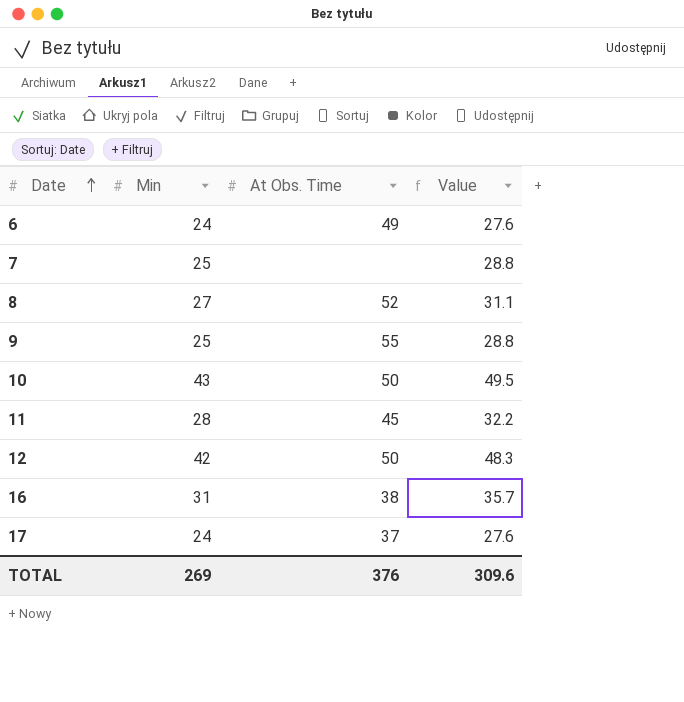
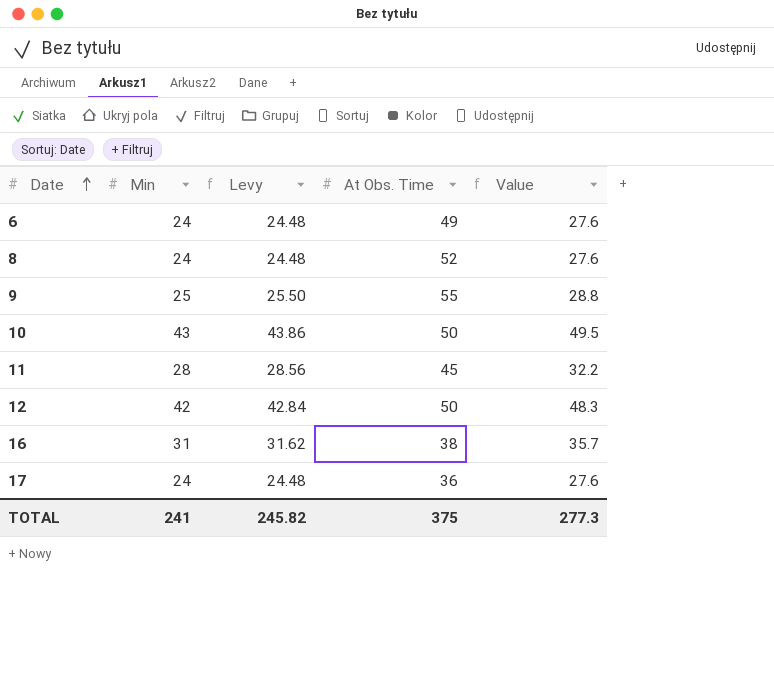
column Levy | formula: none -> [Min] * 1.02
row 7: 25 | none | 28.8 -> none
8 | Min: 27 -> 24
8 | Value: 31.1 -> 27.6
17 | At Obs. Time: 37 -> 36
TOTAL | Min: 269 -> 241
TOTAL | At Obs. Time: 376 -> 375
TOTAL | Value: 309.6 -> 277.3

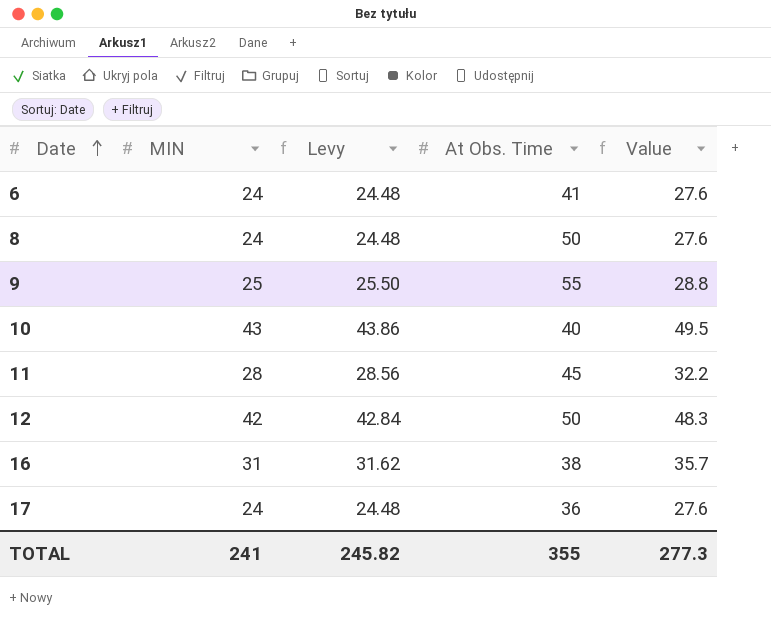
column name: Min -> MIN
6 | At Obs. Time: 49 -> 41
8 | At Obs. Time: 52 -> 50
10 | At Obs. Time: 50 -> 40
TOTAL | At Obs. Time: 375 -> 355

